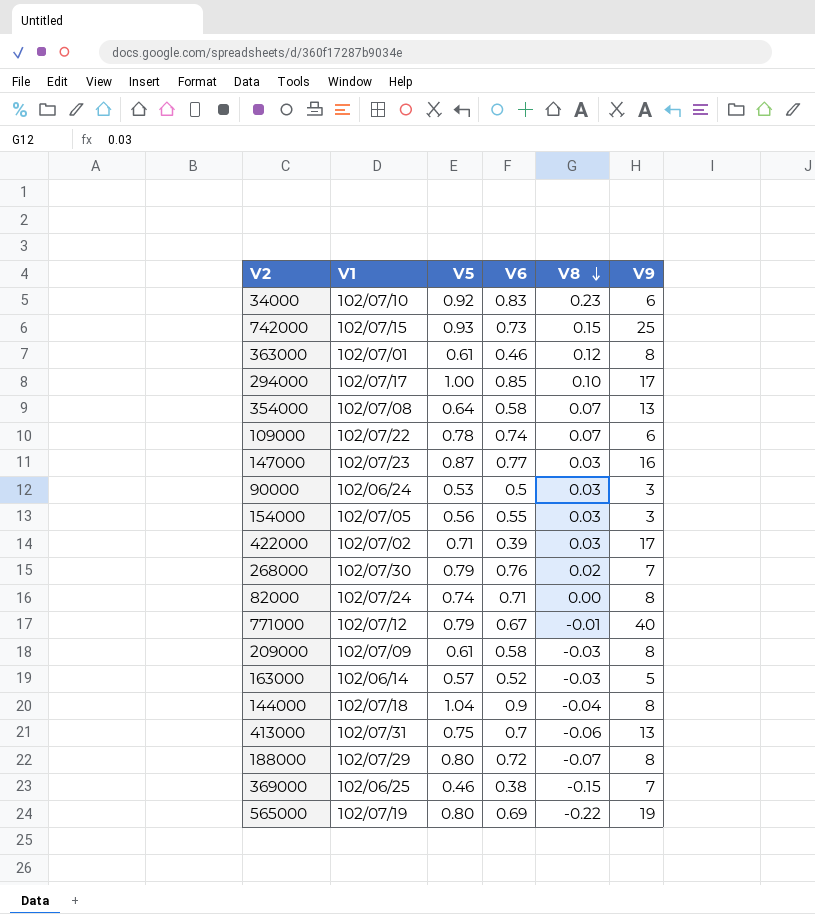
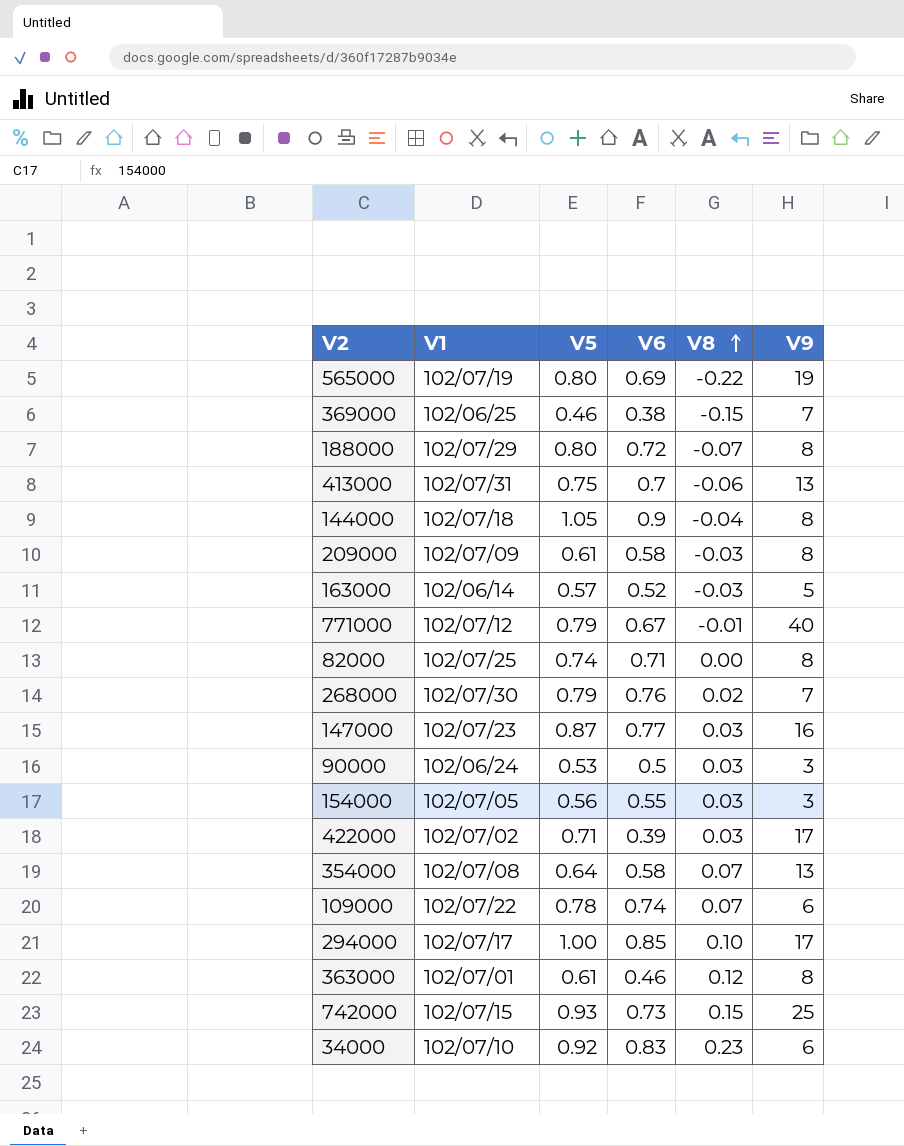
row order: V8 descending -> V8 ascending
144000 | V5: 1.04 -> 1.05
82000 | V1: 102/07/24 -> 102/07/25

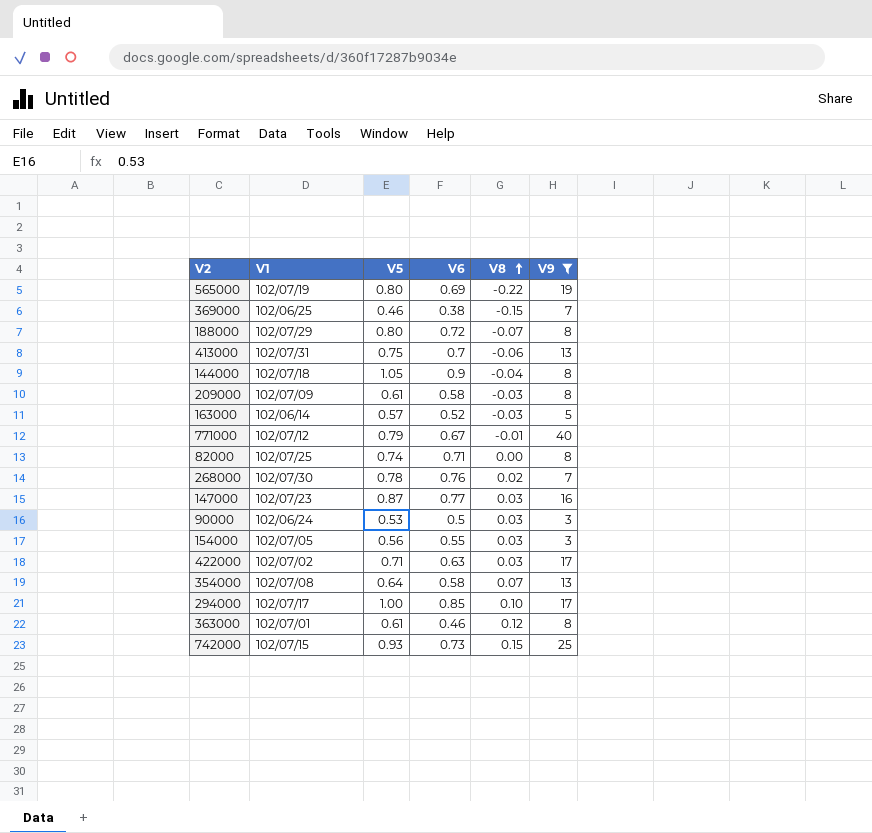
filter: none -> V9 != 6
268000 | V5: 0.79 -> 0.78
422000 | V6: 0.39 -> 0.63

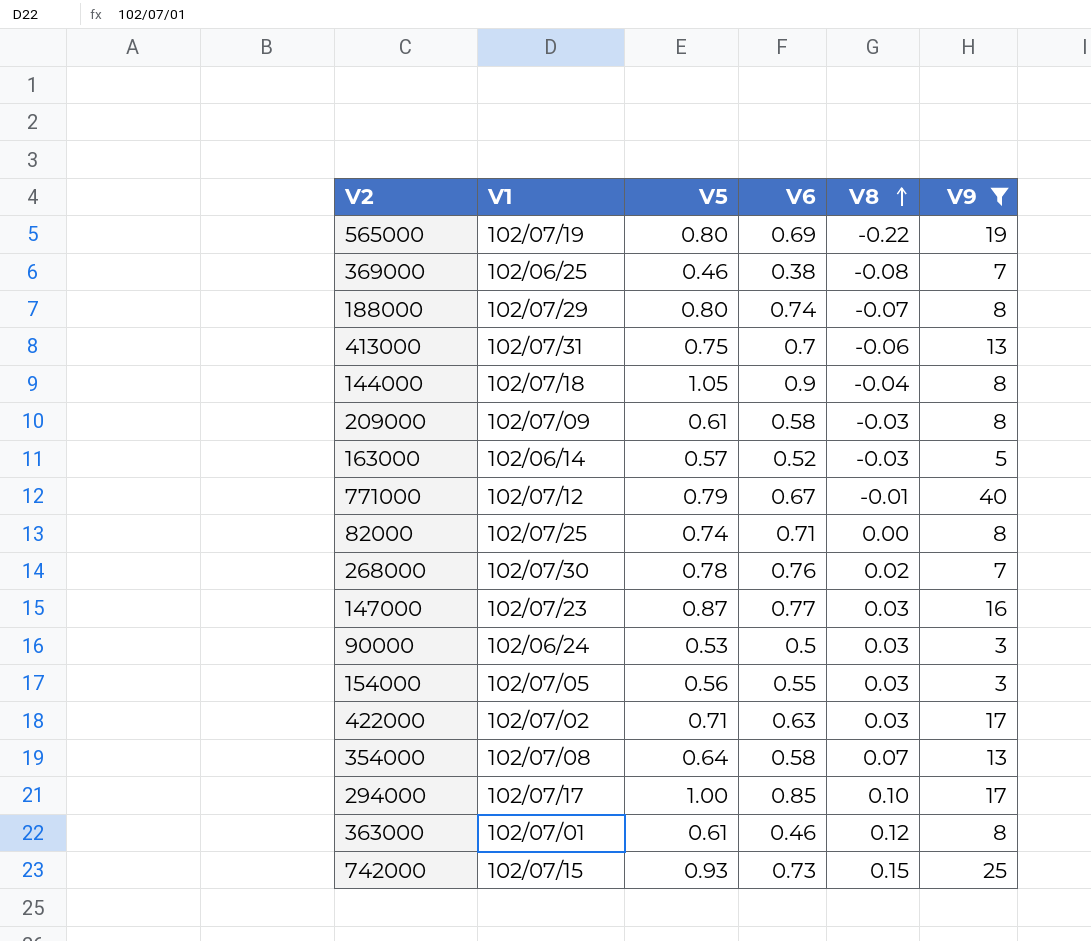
369000 | V8: -0.15 -> -0.08
188000 | V6: 0.72 -> 0.74

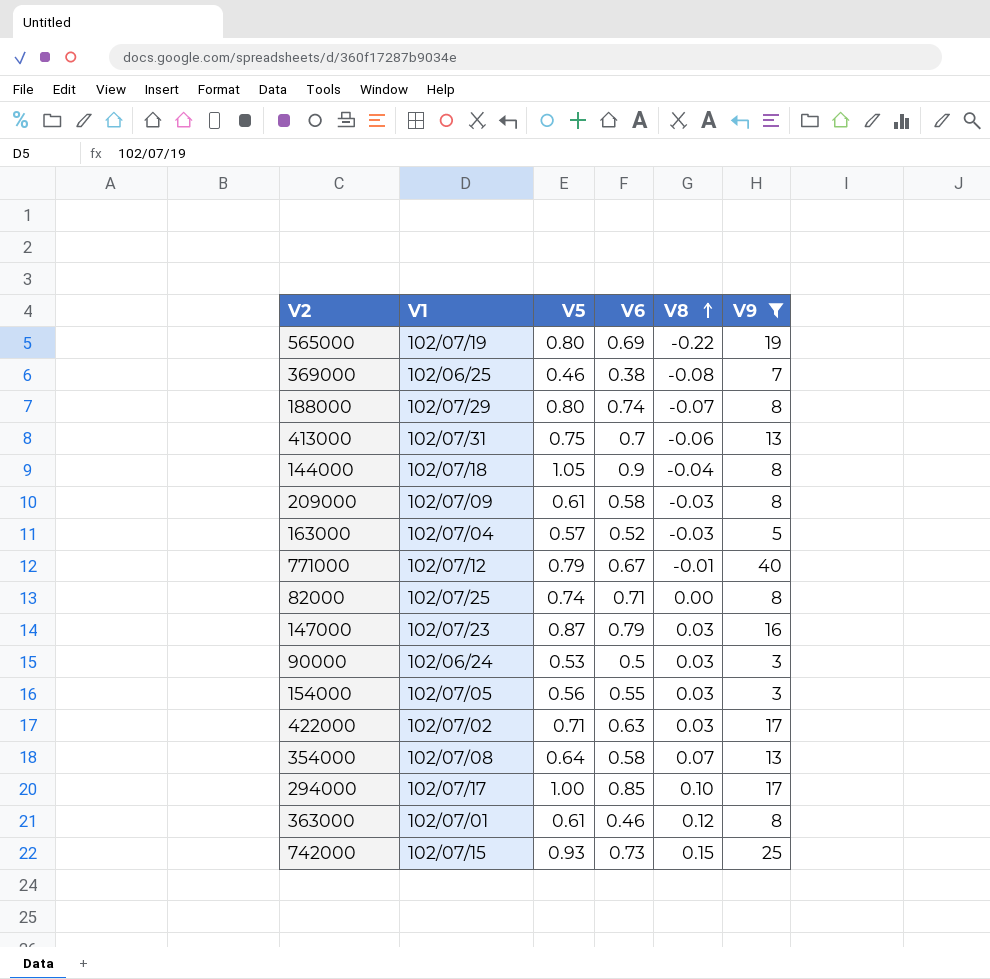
row 268000: 102/07/30 | 0.78 | 0.76 | 0.02 | 7 -> none
163000 | V1: 102/06/14 -> 102/07/04
147000 | V6: 0.77 -> 0.79

